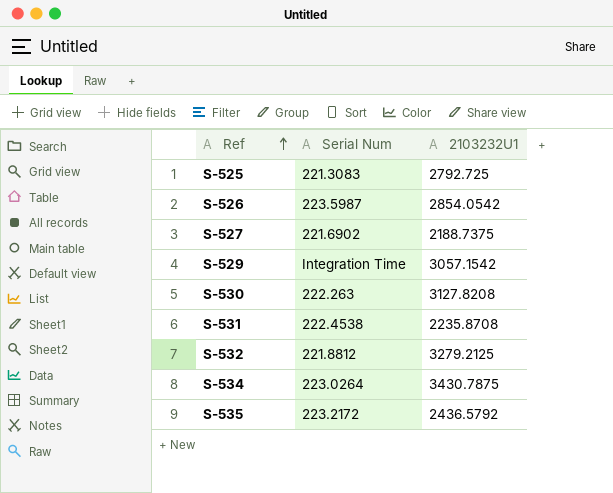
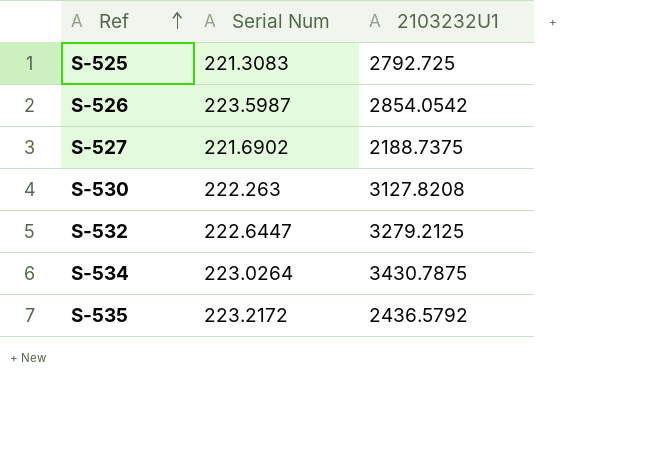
row S-529: Integration Time | 3057.1542 -> none
row S-531: 222.4538 | 2235.8708 -> none
S-532 | Serial Num: 221.8812 -> 222.6447

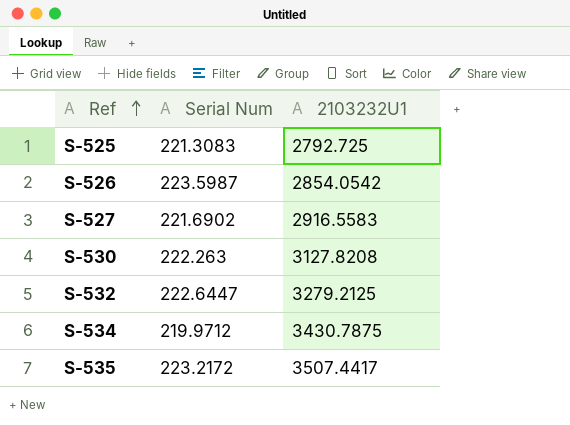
S-527 | 2103232U1: 2188.7375 -> 2916.5583
S-534 | Serial Num: 223.0264 -> 219.9712
S-535 | 2103232U1: 2436.5792 -> 3507.4417

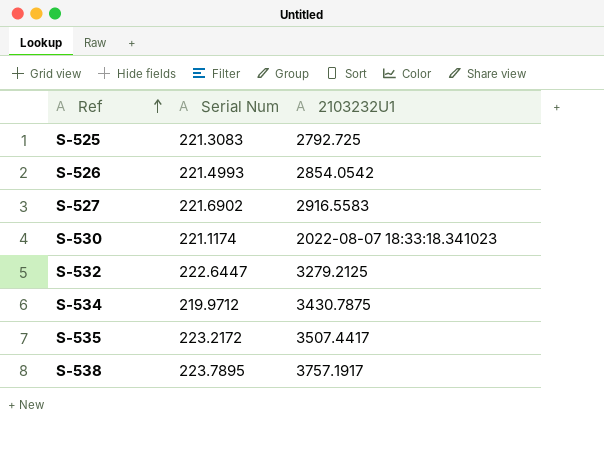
S-526 | Serial Num: 223.5987 -> 221.4993
S-530 | Serial Num: 222.263 -> 221.1174
S-530 | 2103232U1: 3127.8208 -> 2022-08-07 18:33:18.341023
row S-538: none -> 223.7895 | 3757.1917

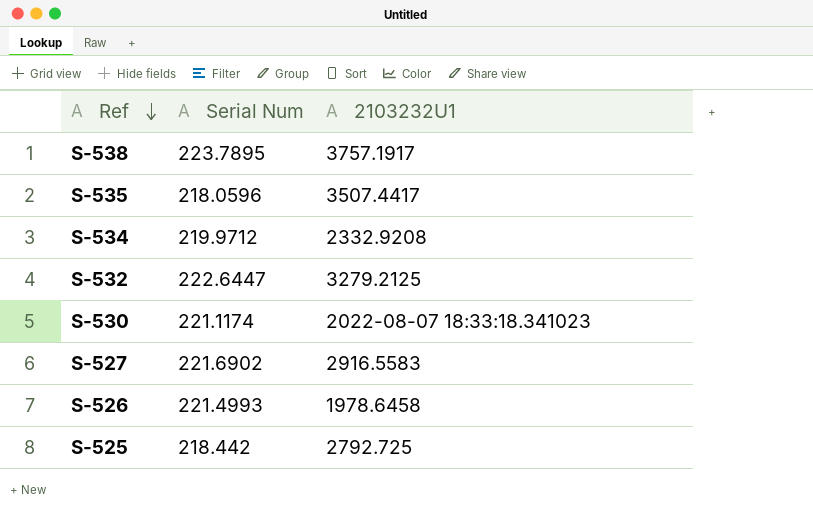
row order: Ref ascending -> Ref descending
S-535 | Serial Num: 223.2172 -> 218.0596
S-534 | 2103232U1: 3430.7875 -> 2332.9208
S-526 | 2103232U1: 2854.0542 -> 1978.6458
S-525 | Serial Num: 221.3083 -> 218.442

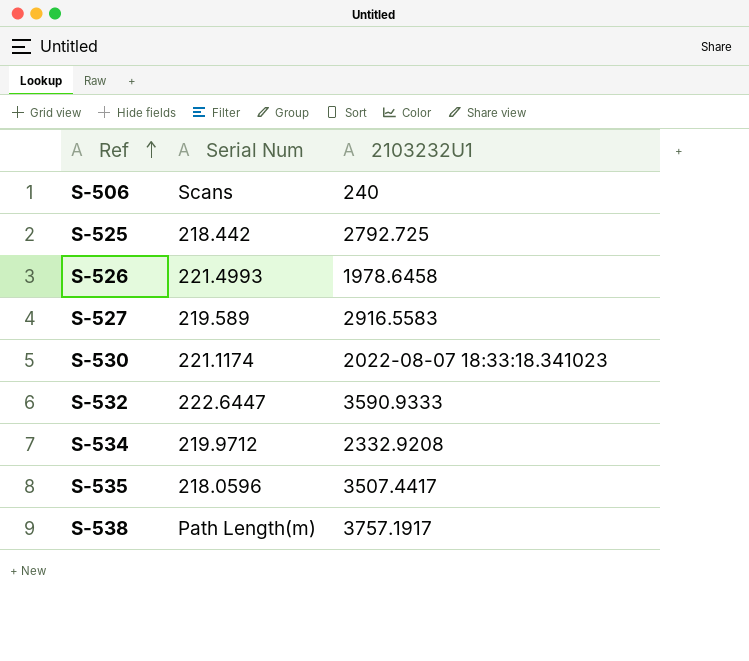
row order: Ref descending -> Ref ascending
row S-506: none -> Scans | 240
S-527 | Serial Num: 221.6902 -> 219.589
S-532 | 2103232U1: 3279.2125 -> 3590.9333
S-538 | Serial Num: 223.7895 -> Path Length(m)

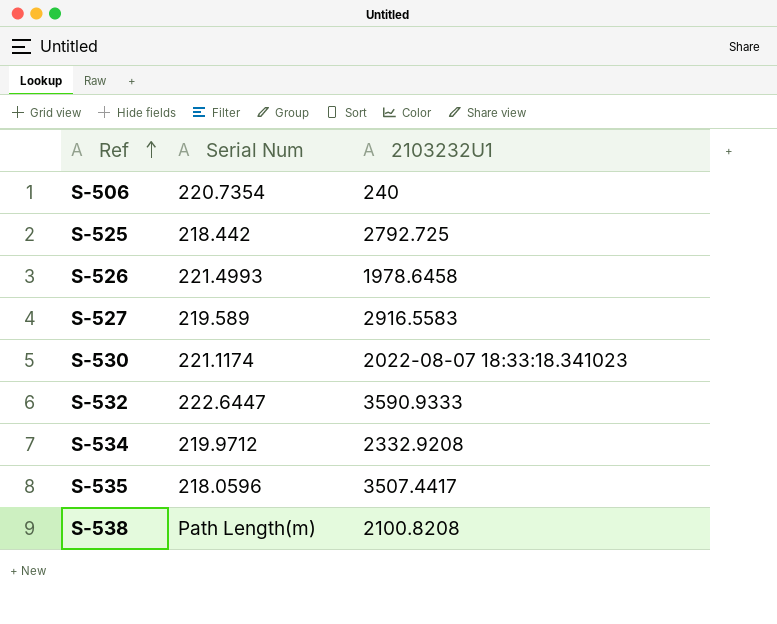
S-506 | Serial Num: Scans -> 220.7354
S-538 | 2103232U1: 3757.1917 -> 2100.8208

